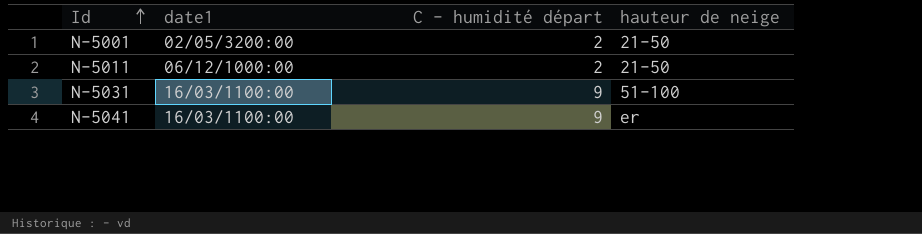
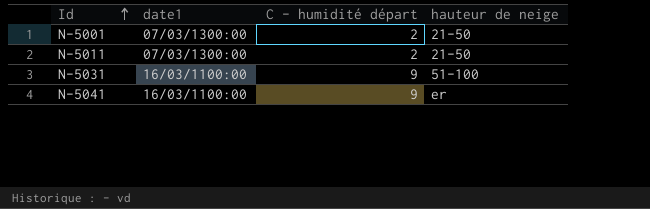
N-5001 | date1: 02/05/3200:00 -> 07/03/1300:00
N-5011 | date1: 06/12/1000:00 -> 07/03/1300:00

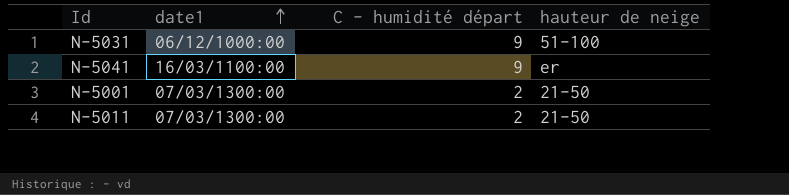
row order: Id ascending -> date1 ascending
N-5031 | date1: 16/03/1100:00 -> 06/12/1000:00

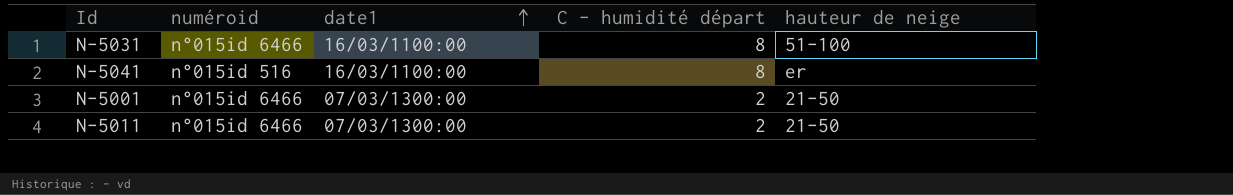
column numéroid | position: none -> 2
N-5031 | date1: 06/12/1000:00 -> 16/03/1100:00
N-5031 | C - humidité départ: 9 -> 8
N-5041 | C - humidité départ: 9 -> 8

